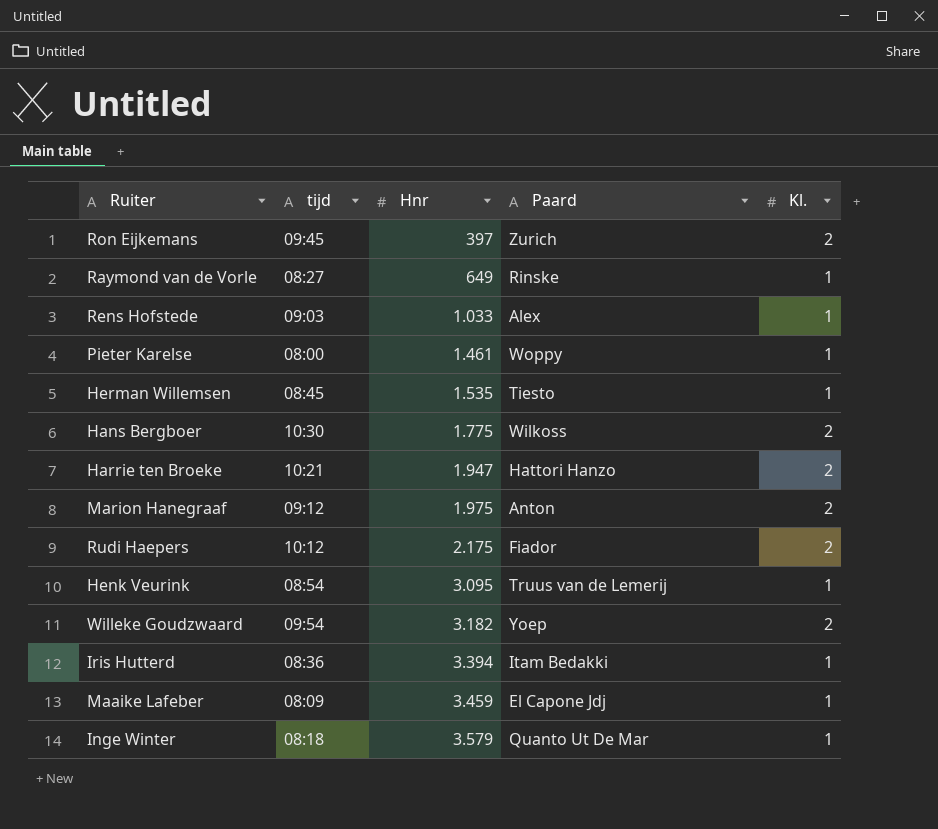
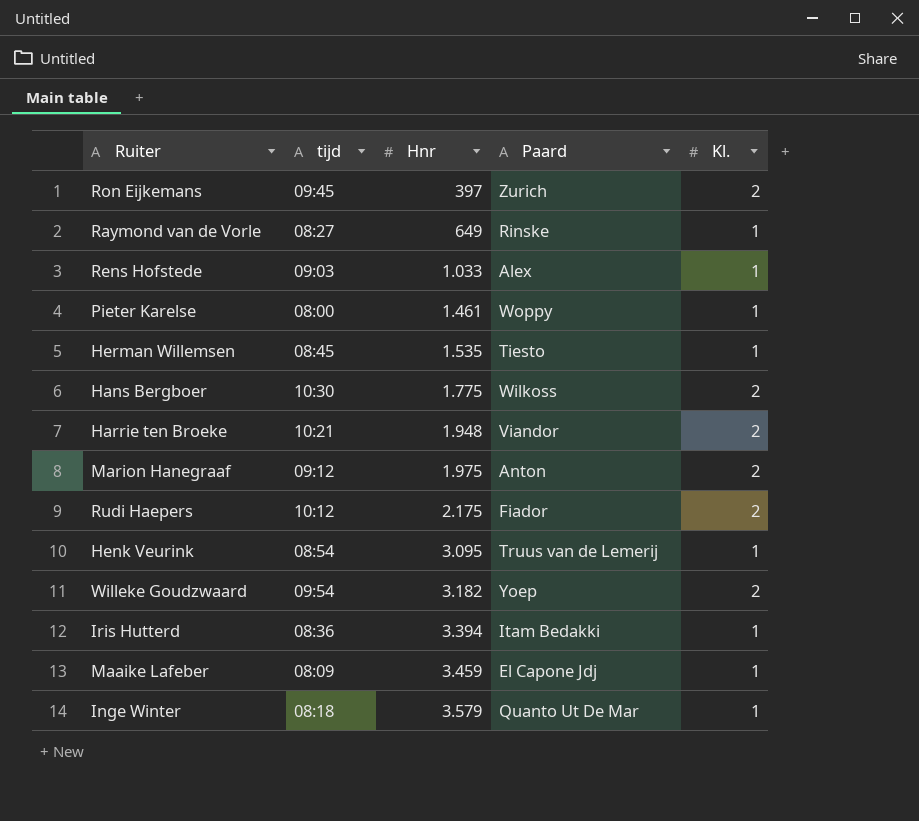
Harrie ten Broeke | Hnr: 1.947 -> 1.948
Harrie ten Broeke | Paard: Hattori Hanzo -> Viandor

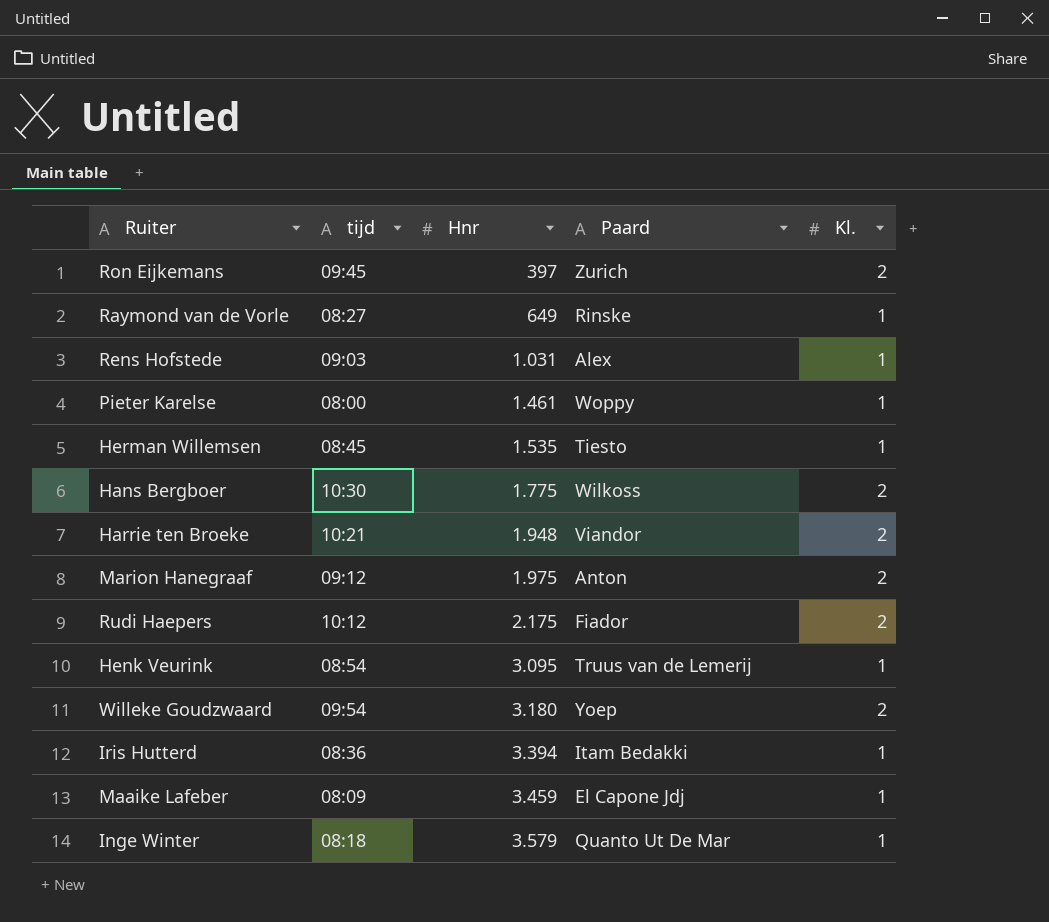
Rens Hofstede | Hnr: 1.033 -> 1.031
Willeke Goudzwaard | Hnr: 3.182 -> 3.180

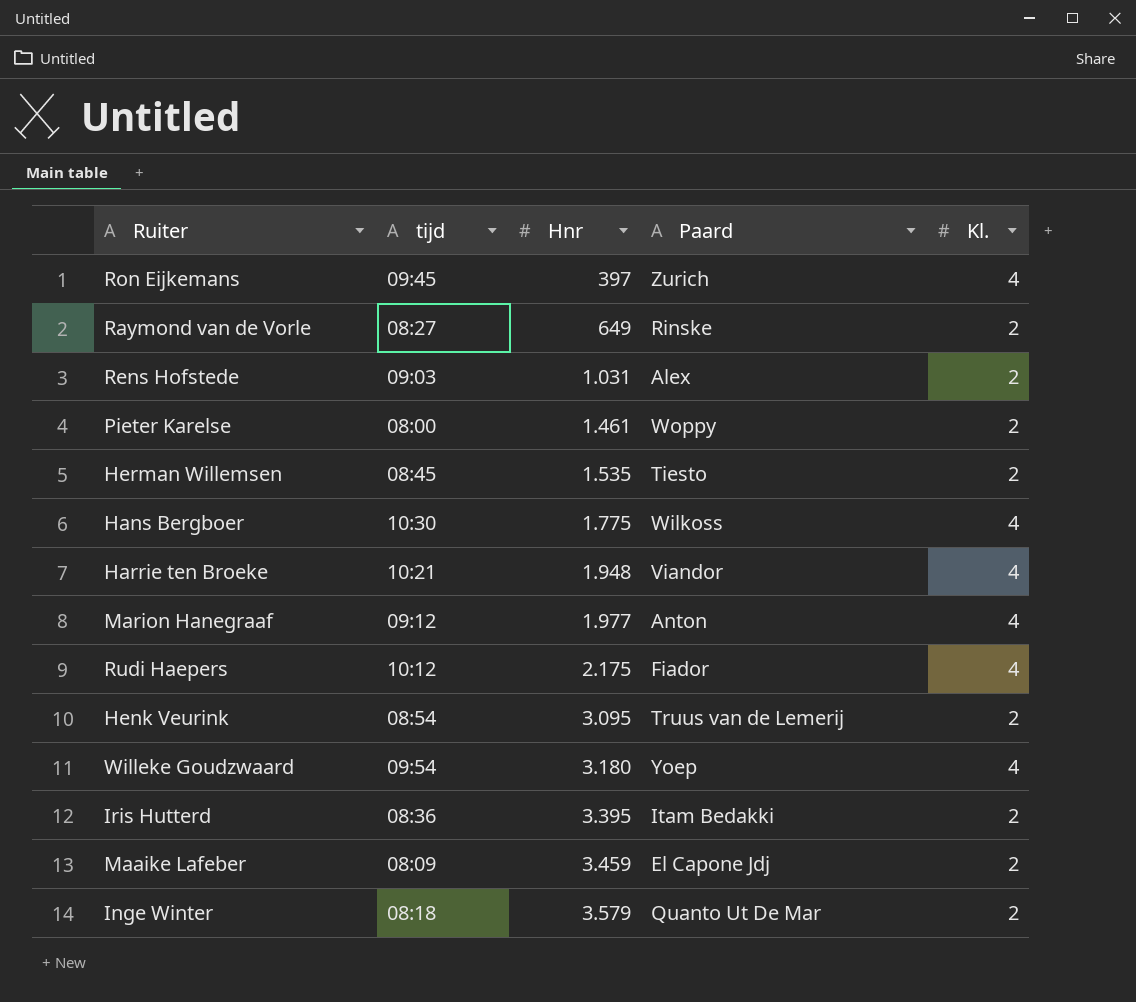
Ron Eijkemans | Kl.: 2 -> 4
Raymond van de Vorle | Kl.: 1 -> 2
Rens Hofstede | Kl.: 1 -> 2
Pieter Karelse | Kl.: 1 -> 2
Herman Willemsen | Kl.: 1 -> 2
Hans Bergboer | Kl.: 2 -> 4
Harrie ten Broeke | Kl.: 2 -> 4
Marion Hanegraaf | Hnr: 1.975 -> 1.977
Marion Hanegraaf | Kl.: 2 -> 4
Rudi Haepers | Kl.: 2 -> 4
Henk Veurink | Kl.: 1 -> 2
Willeke Goudzwaard | Kl.: 2 -> 4
Iris Hutterd | Hnr: 3.394 -> 3.395
Iris Hutterd | Kl.: 1 -> 2
Maaike Lafeber | Kl.: 1 -> 2
Inge Winter | Kl.: 1 -> 2

